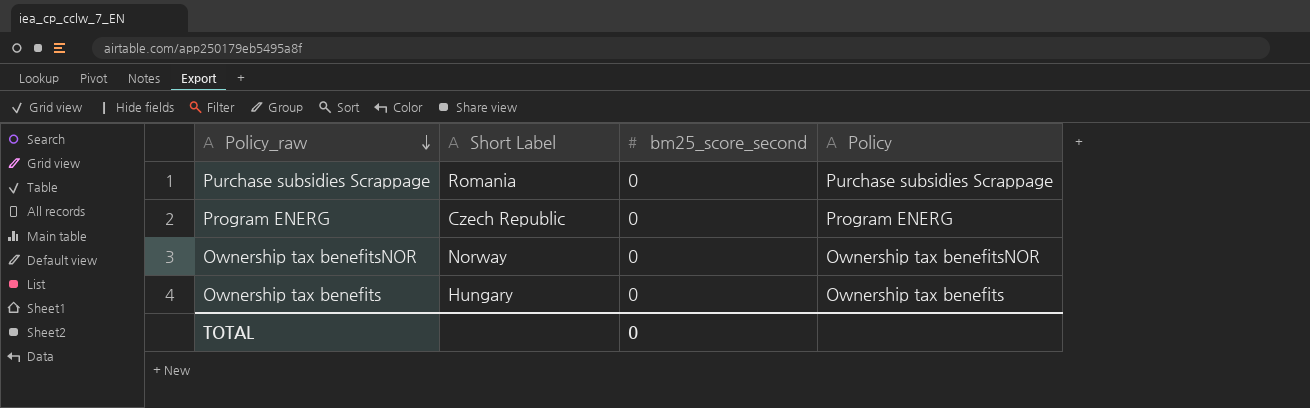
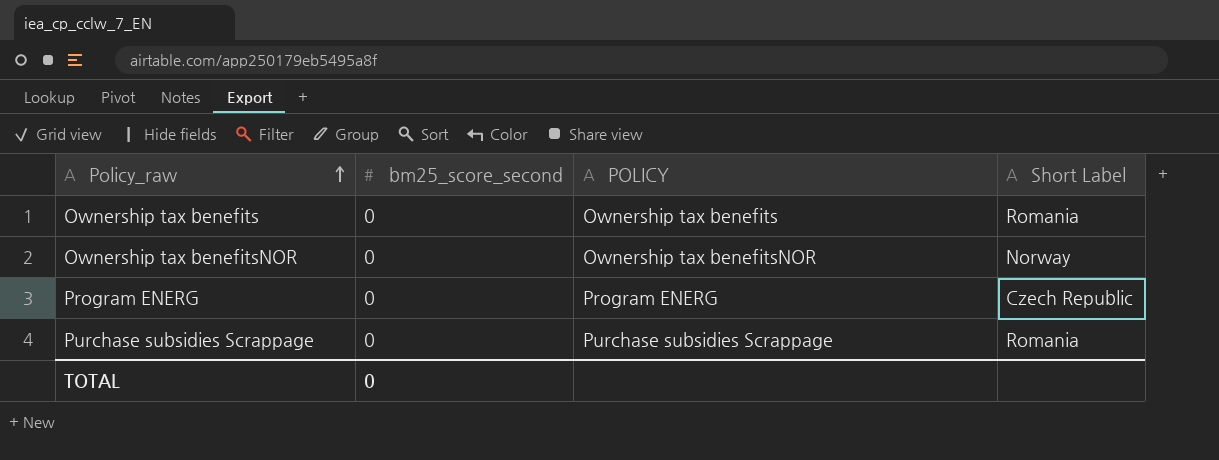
row order: Policy_raw descending -> Policy_raw ascending
column name: Policy -> POLICY
column Short Label | position: 2 -> 4
Ownership tax benefits | Short Label: Hungary -> Romania

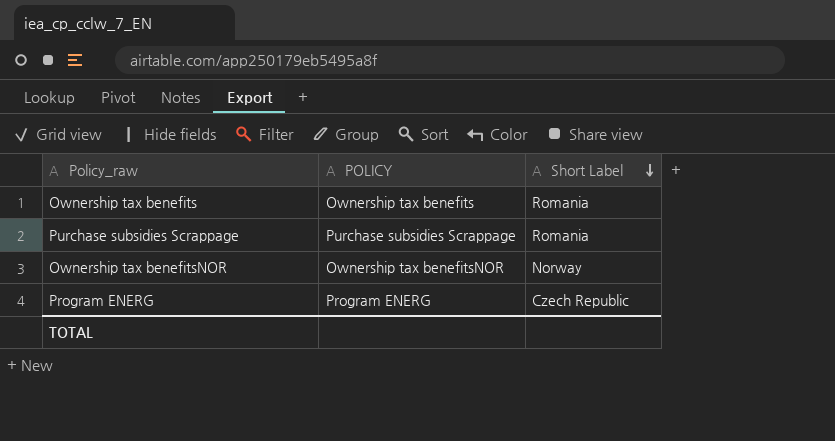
row order: Policy_raw ascending -> Short Label descending
column bm25_score_second | position: 2 -> none

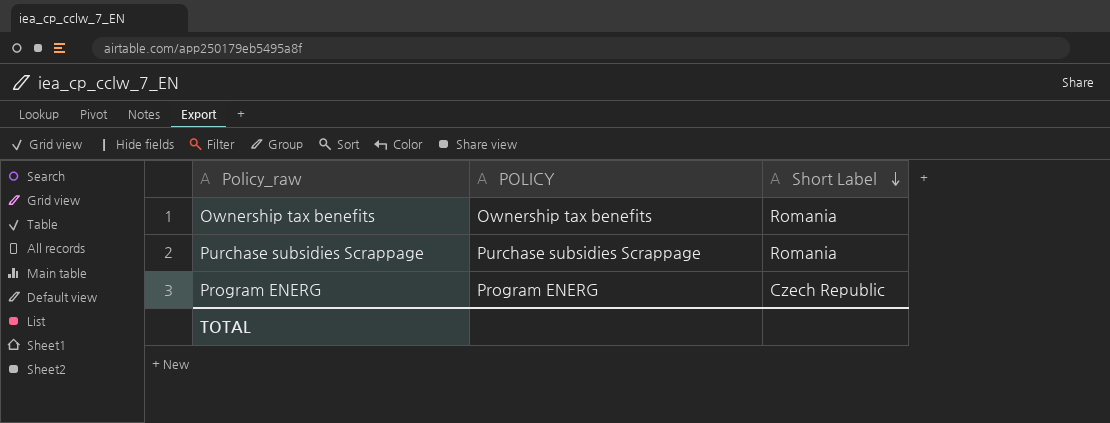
row Ownership tax benefitsNOR: Ownership tax benefitsNOR | Norway -> none

